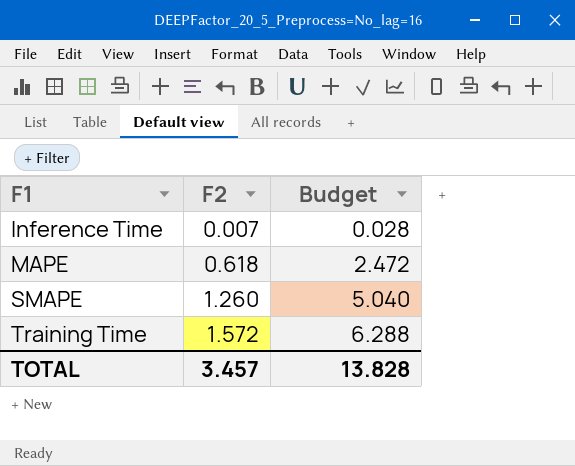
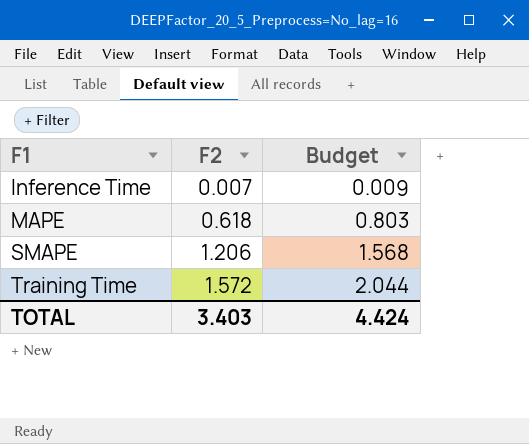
column Budget | formula: [F2] * 4 -> [F2] * 1.3
SMAPE | F2: 1.260 -> 1.206
TOTAL | F2: 3.457 -> 3.403
TOTAL | Budget: 13.828 -> 4.424

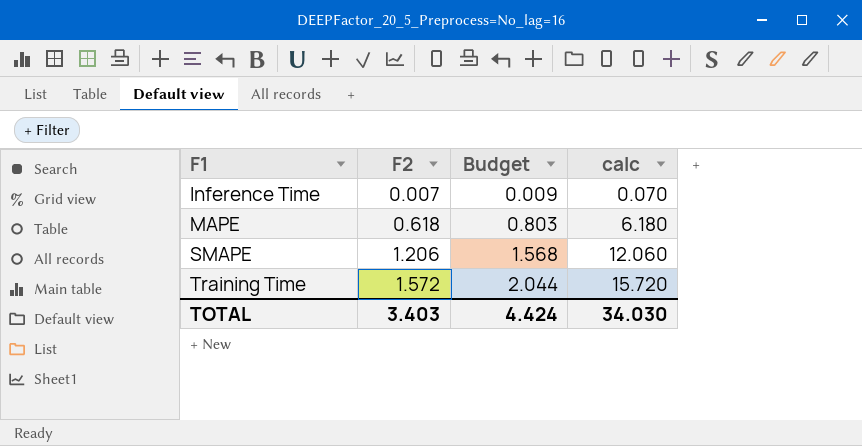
column calc | formula: none -> [F2] * 10

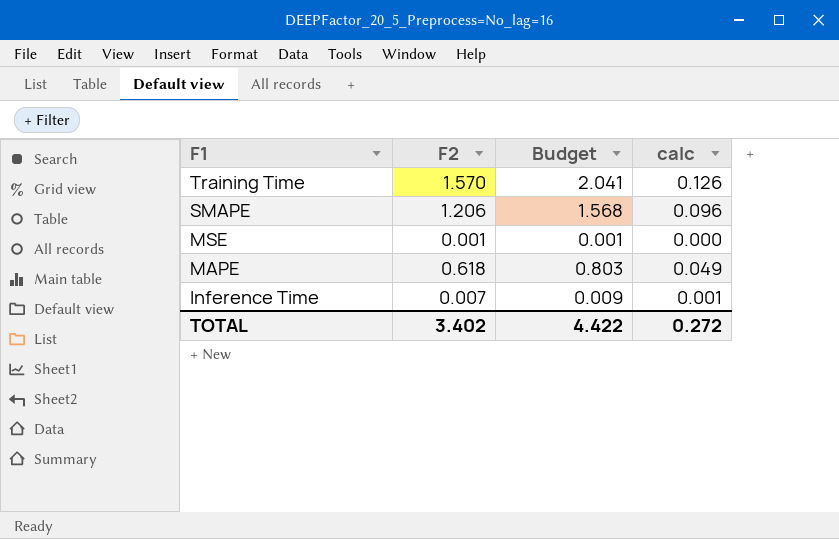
row order: F1 ascending -> F1 descending
column calc | formula: [F2] * 10 -> [F2] * 0.08
Training Time | F2: 1.572 -> 1.570
Training Time | Budget: 2.044 -> 2.041
row MSE: none -> 0.001 | 0.001 | 0.000
TOTAL | F2: 3.403 -> 3.402
TOTAL | Budget: 4.424 -> 4.422
TOTAL | calc: 34.030 -> 0.272

